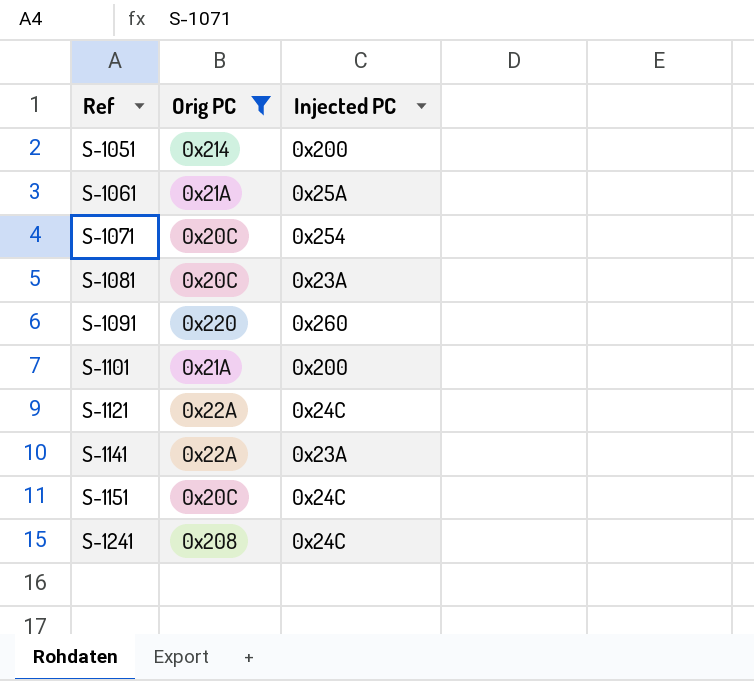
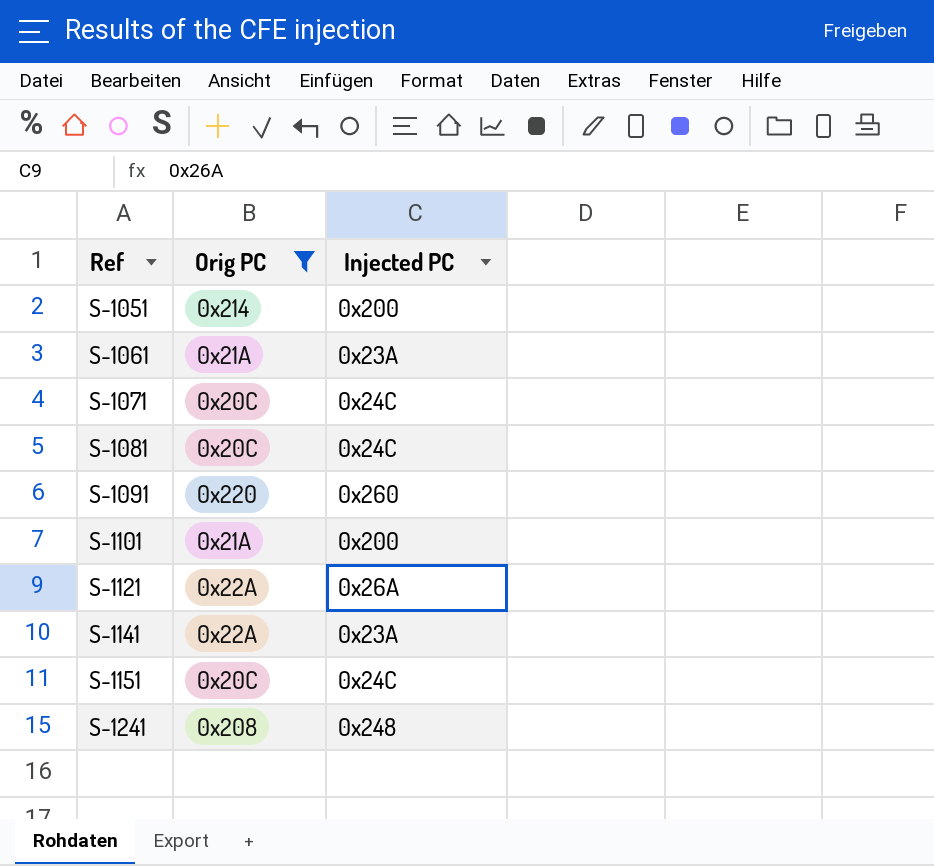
S-1061 | Injected PC: 0x25A -> 0x23A
S-1071 | Injected PC: 0x254 -> 0x24C
S-1081 | Injected PC: 0x23A -> 0x24C
S-1121 | Injected PC: 0x24C -> 0x26A
S-1241 | Injected PC: 0x24C -> 0x248

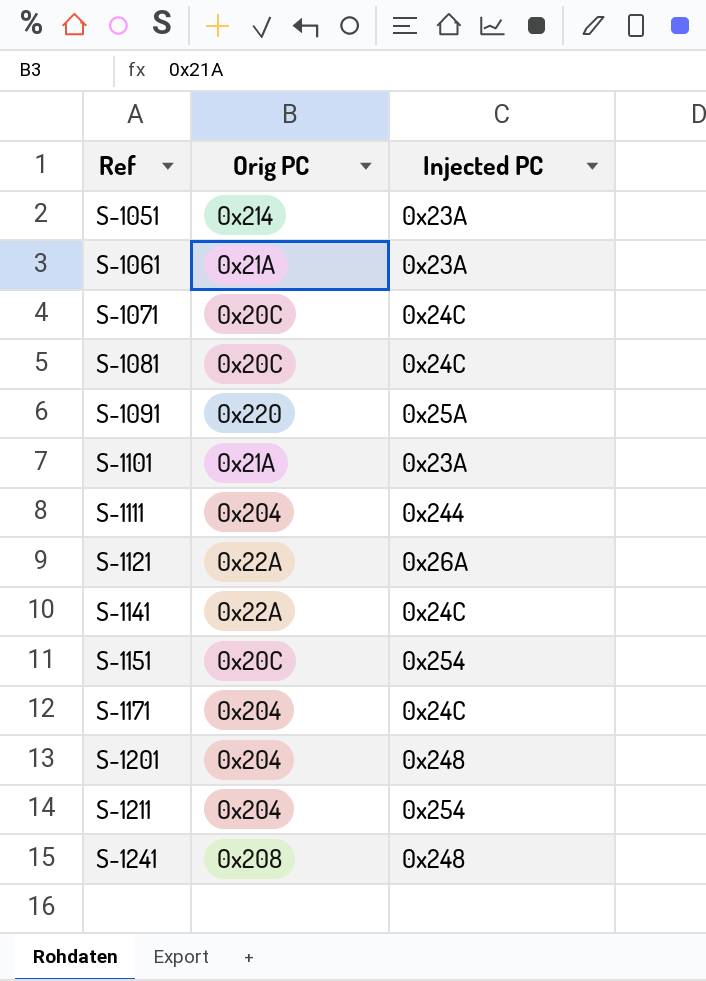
filter: Orig PC != 0x204 -> none
S-1051 | Injected PC: 0x200 -> 0x23A
S-1091 | Injected PC: 0x260 -> 0x25A
S-1101 | Injected PC: 0x200 -> 0x23A
S-1141 | Injected PC: 0x23A -> 0x24C
S-1151 | Injected PC: 0x24C -> 0x254

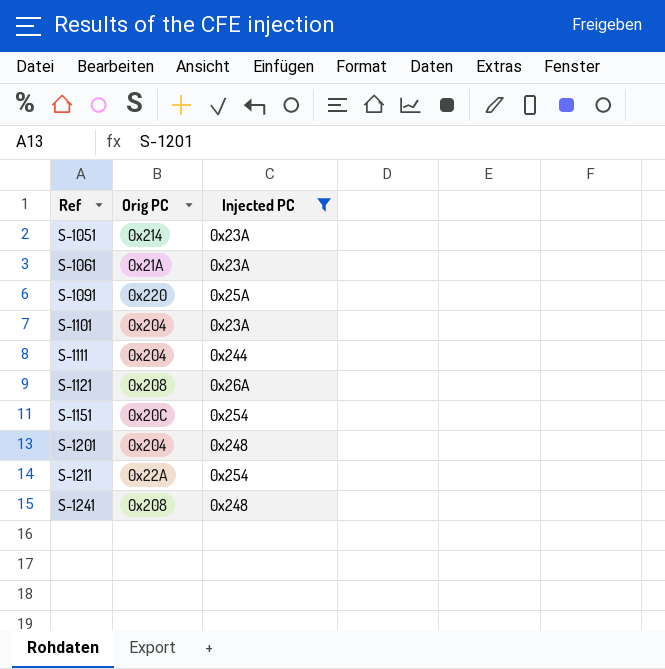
filter: none -> Injected PC != 0x24C
S-1101 | Orig PC: 0x21A -> 0x204
S-1121 | Orig PC: 0x22A -> 0x208
S-1211 | Orig PC: 0x204 -> 0x22A

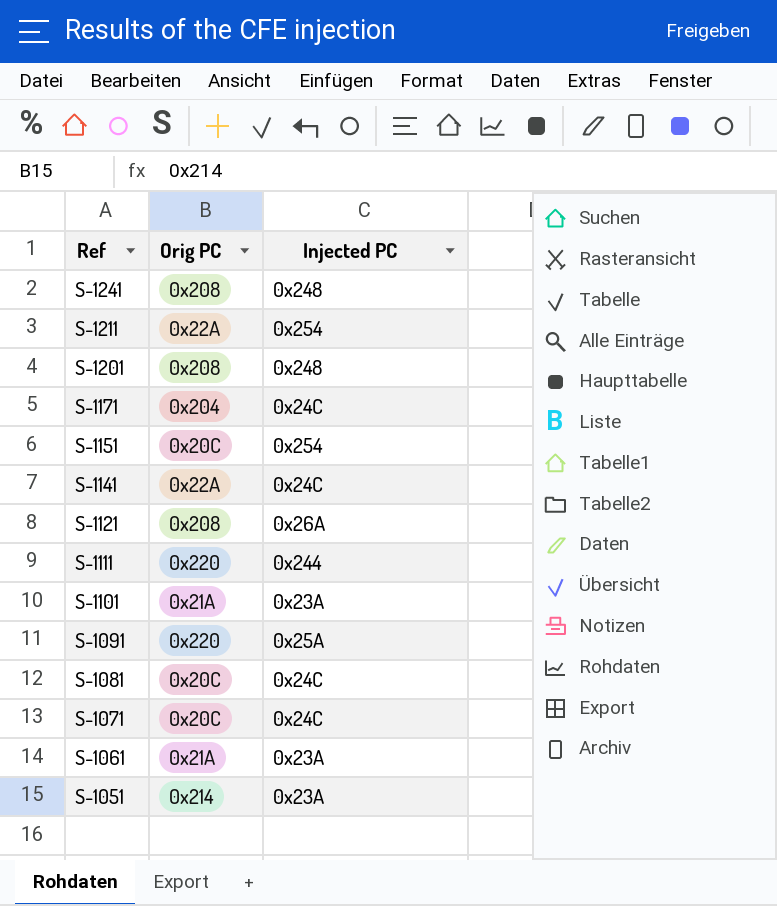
filter: Injected PC != 0x24C -> none
row order: Ref ascending -> Ref descending
S-1201 | Orig PC: 0x204 -> 0x208
S-1111 | Orig PC: 0x204 -> 0x220
S-1101 | Orig PC: 0x204 -> 0x21A

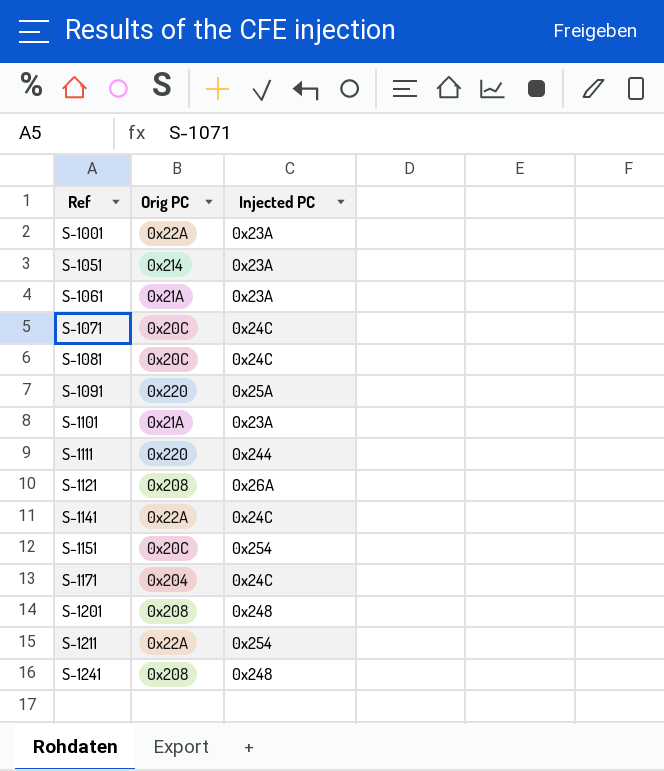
row order: Ref descending -> Ref ascending
row S-1001: none -> 0x22A | 0x23A

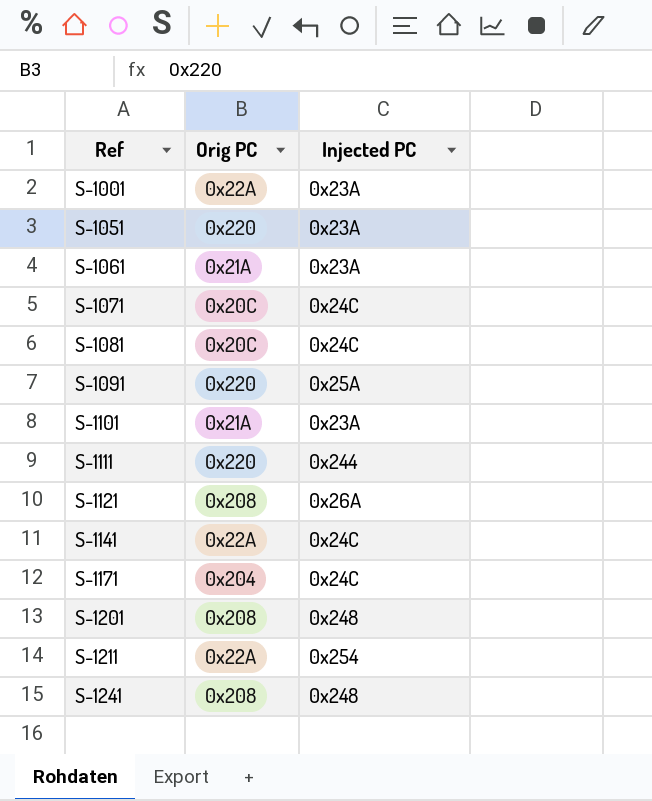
row S-1151: 0x20C | 0x254 -> none
S-1051 | Orig PC: 0x214 -> 0x220

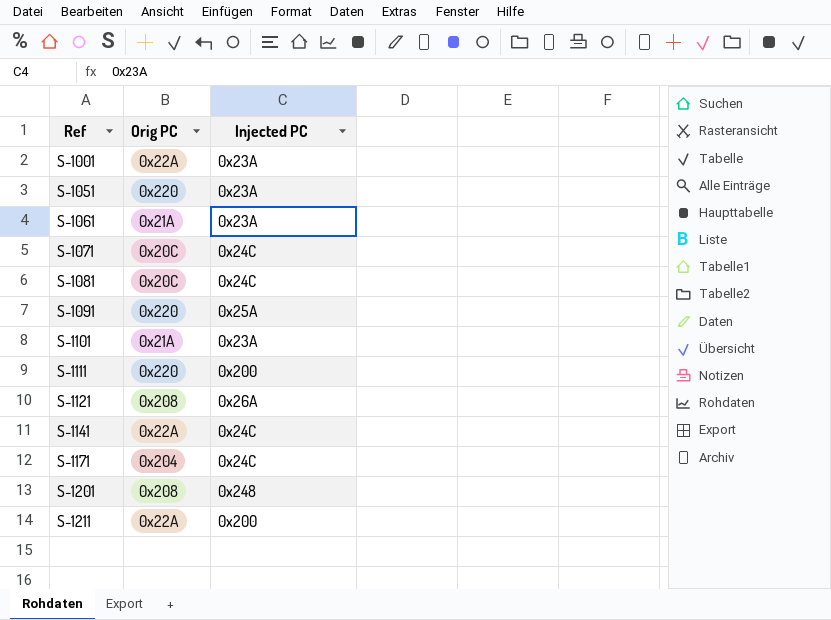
row S-1241: 0x208 | 0x248 -> none
S-1111 | Injected PC: 0x244 -> 0x200
S-1211 | Injected PC: 0x254 -> 0x200

